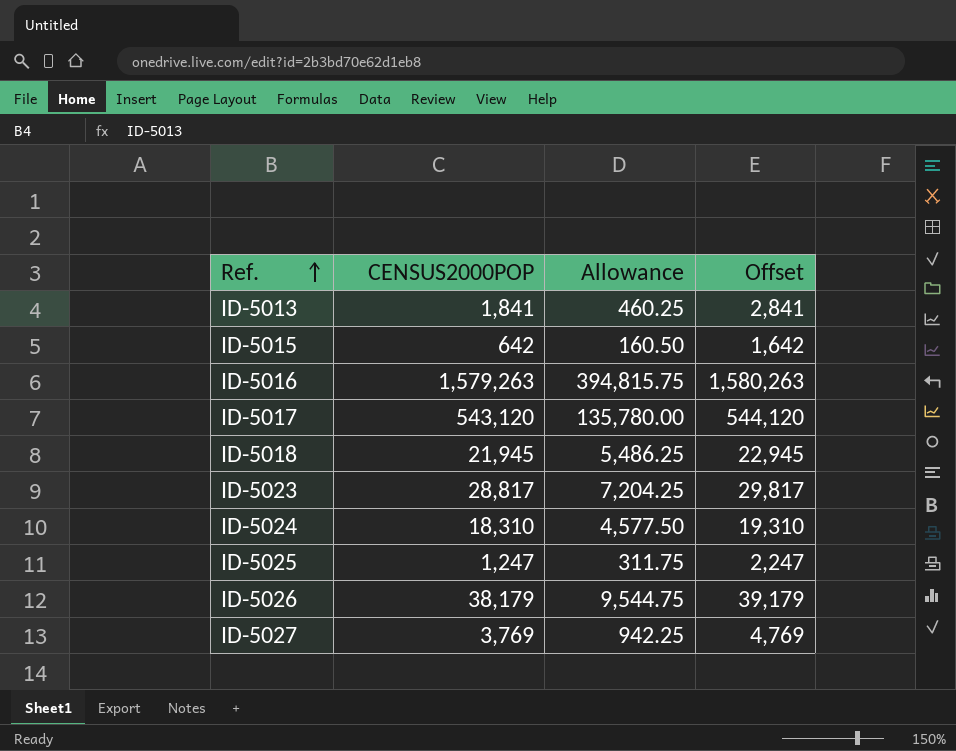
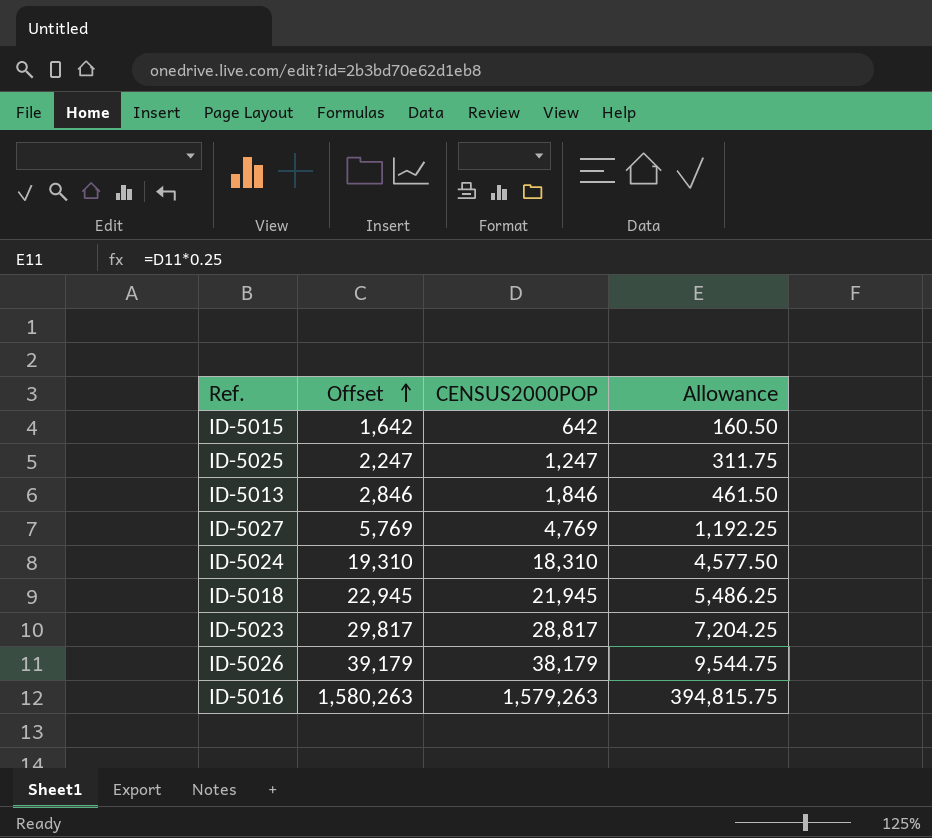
row order: Ref. ascending -> Offset ascending
column Offset | position: 4 -> 2
row ID-5017: 543,120 | 135,780.00 | 544,120 -> none
ID-5013 | Offset: 2,841 -> 2,846
ID-5013 | CENSUS2000POP: 1,841 -> 1,846
ID-5013 | Allowance: 460.25 -> 461.50
ID-5027 | Offset: 4,769 -> 5,769
ID-5027 | CENSUS2000POP: 3,769 -> 4,769
ID-5027 | Allowance: 942.25 -> 1,192.25

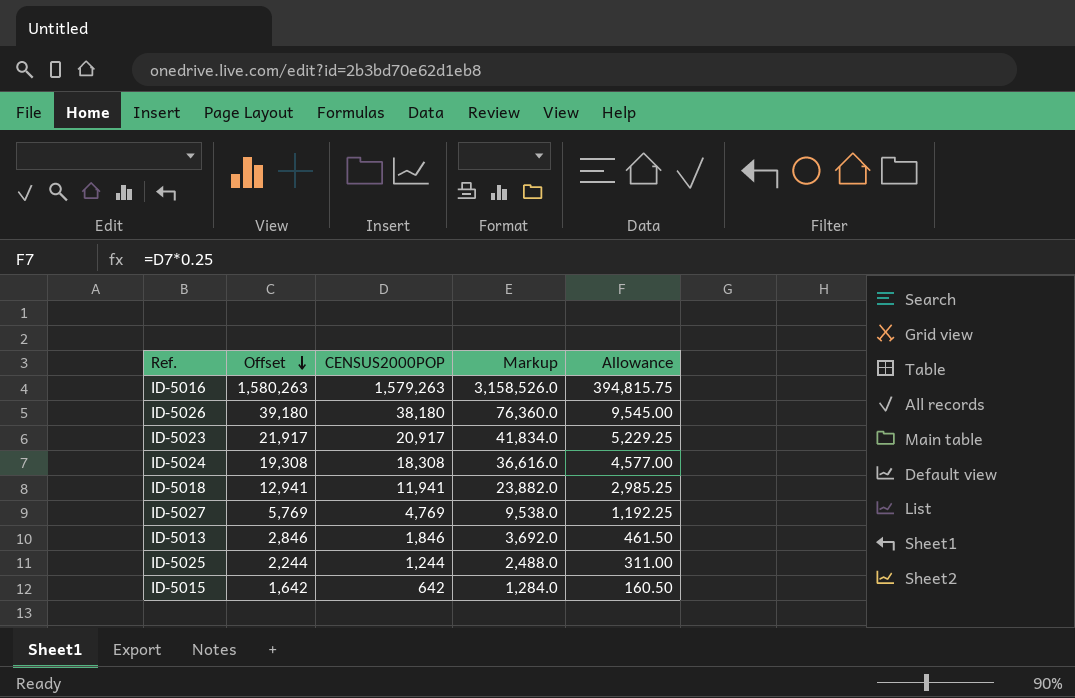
row order: Offset ascending -> Offset descending
column Markup | formula: none -> [CENSUS2000POP] * 2
ID-5026 | Offset: 39,179 -> 39,180
ID-5026 | CENSUS2000POP: 38,179 -> 38,180
ID-5026 | Allowance: 9,544.75 -> 9,545.00
ID-5023 | Offset: 29,817 -> 21,917
ID-5023 | CENSUS2000POP: 28,817 -> 20,917
ID-5023 | Allowance: 7,204.25 -> 5,229.25
ID-5024 | Offset: 19,310 -> 19,308
ID-5024 | CENSUS2000POP: 18,310 -> 18,308
ID-5024 | Allowance: 4,577.50 -> 4,577.00
ID-5018 | Offset: 22,945 -> 12,941
ID-5018 | CENSUS2000POP: 21,945 -> 11,941
ID-5018 | Allowance: 5,486.25 -> 2,985.25
ID-5025 | Offset: 2,247 -> 2,244
ID-5025 | CENSUS2000POP: 1,247 -> 1,244
ID-5025 | Allowance: 311.75 -> 311.00

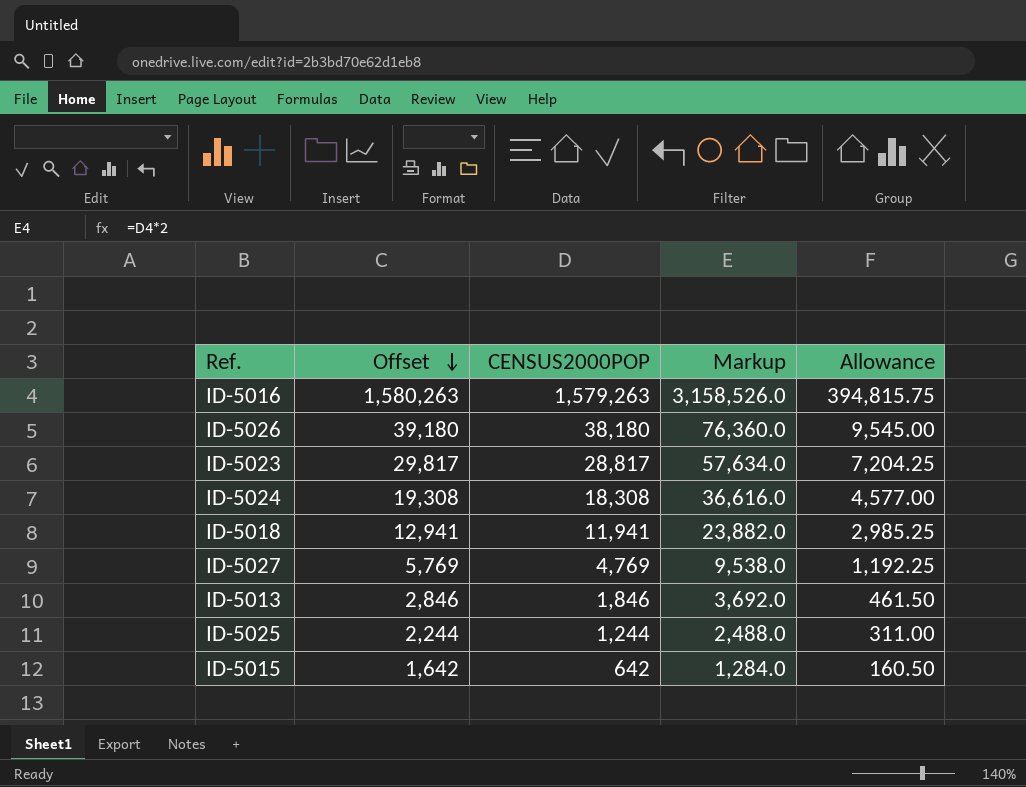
ID-5023 | Offset: 21,917 -> 29,817
ID-5023 | CENSUS2000POP: 20,917 -> 28,817
ID-5023 | Markup: 41,834.0 -> 57,634.0
ID-5023 | Allowance: 5,229.25 -> 7,204.25

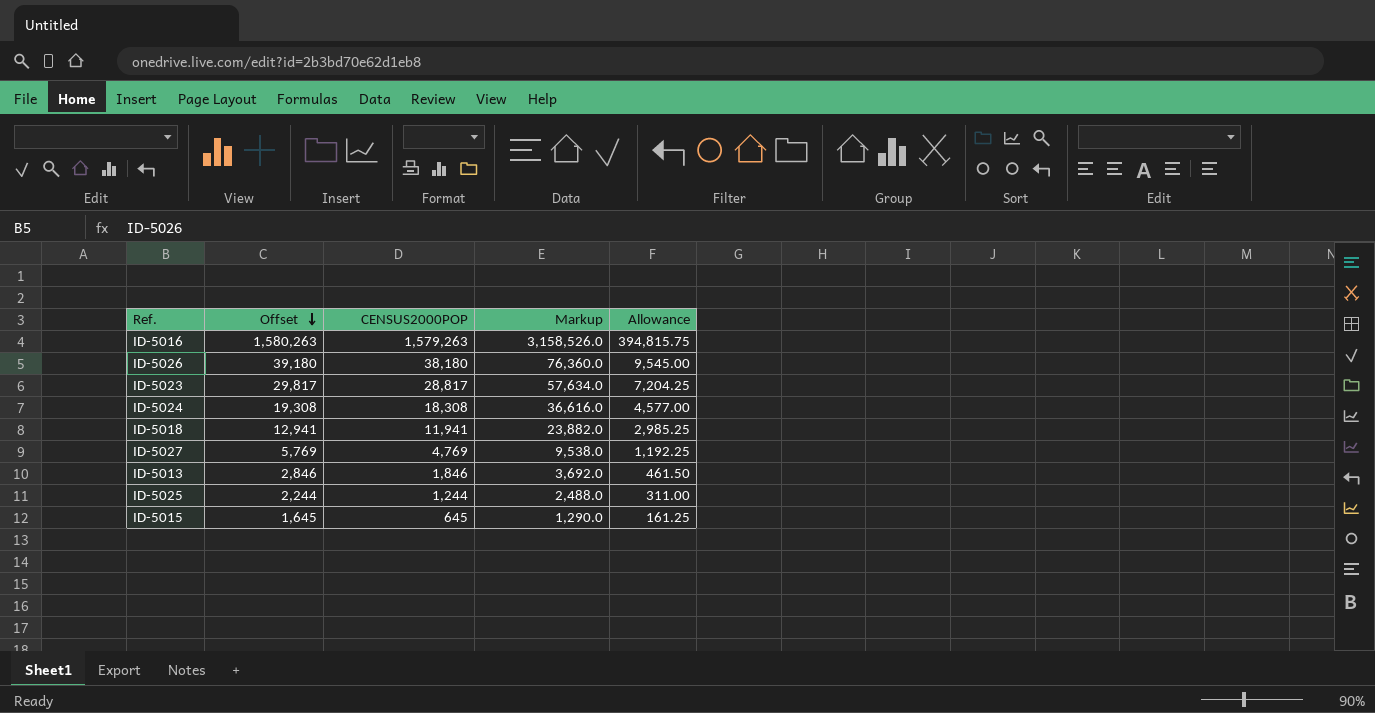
ID-5015 | Offset: 1,642 -> 1,645
ID-5015 | CENSUS2000POP: 642 -> 645
ID-5015 | Markup: 1,284.0 -> 1,290.0
ID-5015 | Allowance: 160.50 -> 161.25

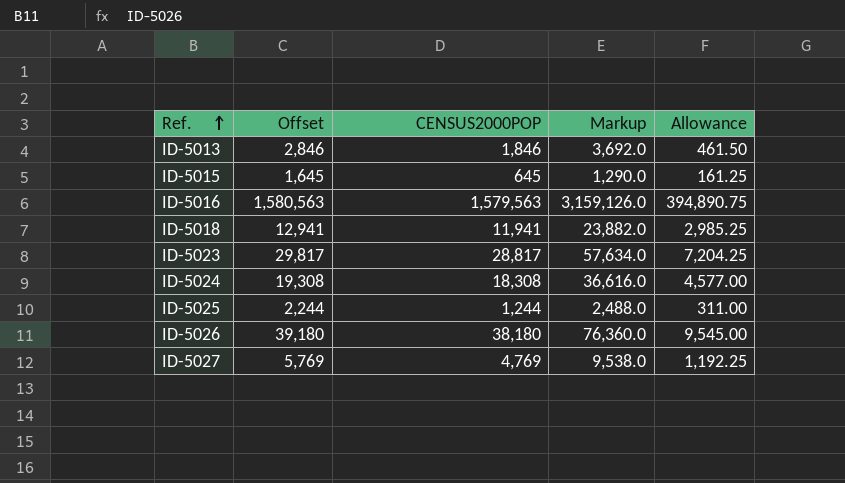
row order: Offset descending -> Ref. ascending
ID-5016 | Offset: 1,580,263 -> 1,580,563
ID-5016 | CENSUS2000POP: 1,579,263 -> 1,579,563
ID-5016 | Markup: 3,158,526.0 -> 3,159,126.0
ID-5016 | Allowance: 394,815.75 -> 394,890.75

